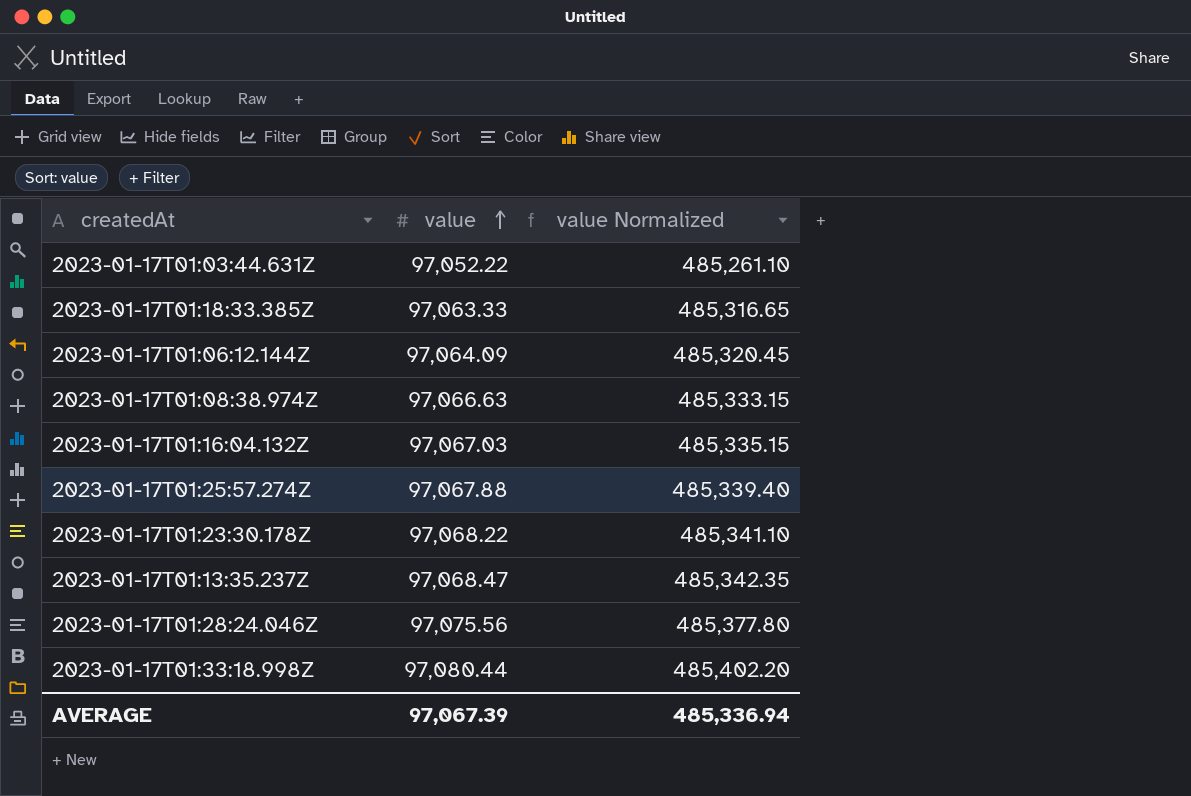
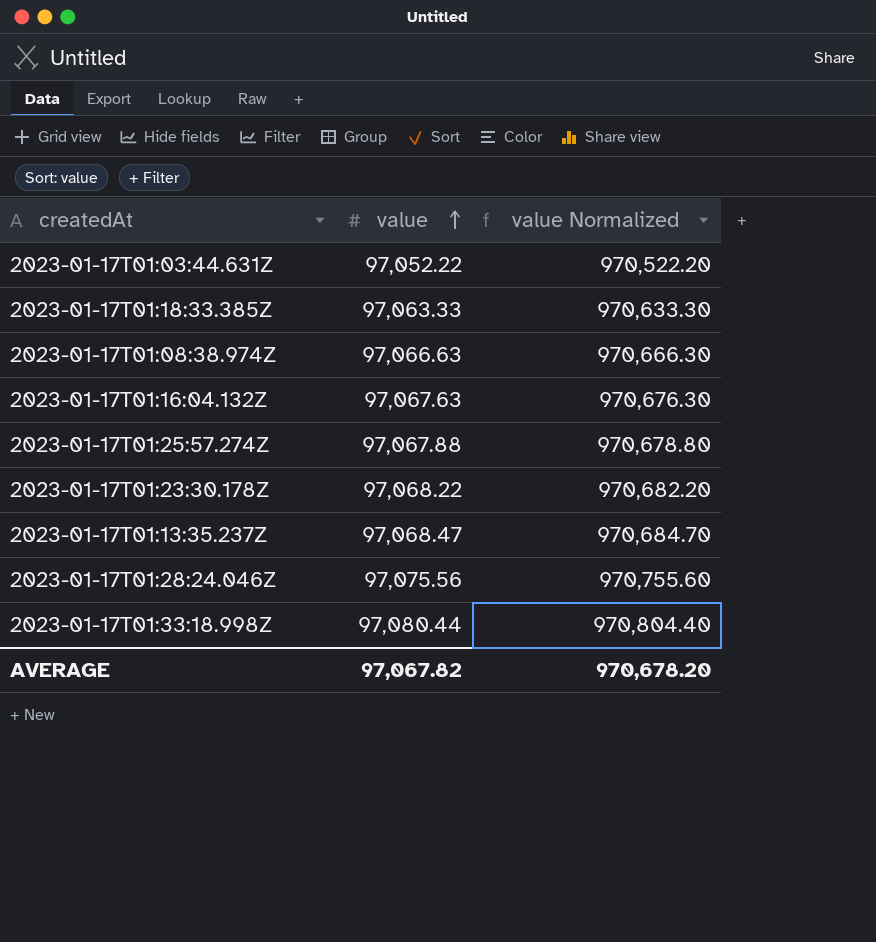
column value Normalized | formula: [value] * 5 -> [value] * 10
row 2023-01-17T01:06:12.144Z: 97,064.09 | 485,320.45 -> none
2023-01-17T01:16:04.132Z | value: 97,067.03 -> 97,067.63
AVERAGE | value: 97,067.39 -> 97,067.82
AVERAGE | value Normalized: 485,336.94 -> 970,678.20

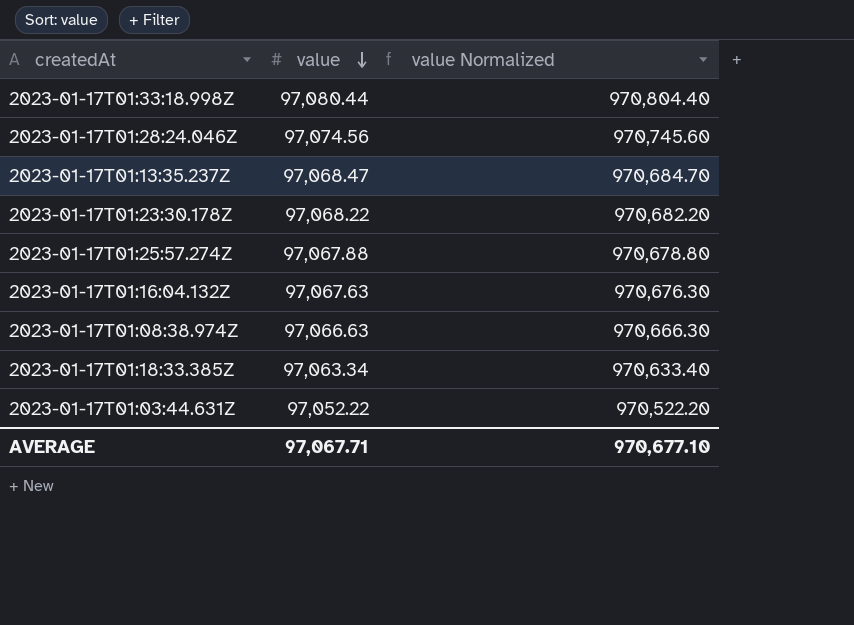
row order: value ascending -> value descending
2023-01-17T01:28:24.046Z | value: 97,075.56 -> 97,074.56
2023-01-17T01:28:24.046Z | value Normalized: 970,755.60 -> 970,745.60
2023-01-17T01:18:33.385Z | value: 97,063.33 -> 97,063.34
2023-01-17T01:18:33.385Z | value Normalized: 970,633.30 -> 970,633.40
AVERAGE | value: 97,067.82 -> 97,067.71
AVERAGE | value Normalized: 970,678.20 -> 970,677.10

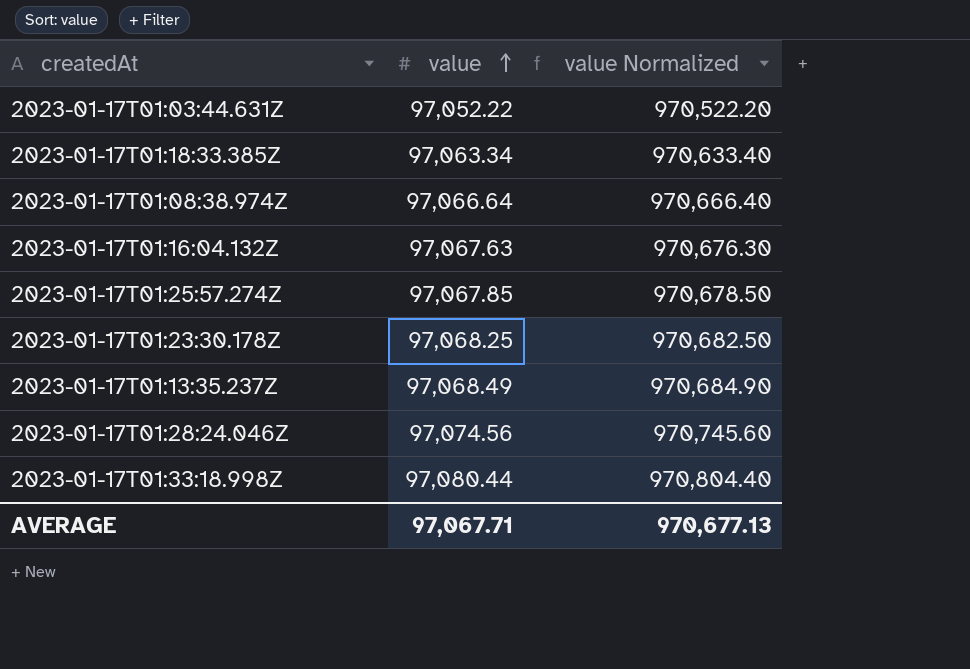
row order: value descending -> value ascending
2023-01-17T01:08:38.974Z | value: 97,066.63 -> 97,066.64
2023-01-17T01:08:38.974Z | value Normalized: 970,666.30 -> 970,666.40
2023-01-17T01:25:57.274Z | value: 97,067.88 -> 97,067.85
2023-01-17T01:25:57.274Z | value Normalized: 970,678.80 -> 970,678.50
2023-01-17T01:23:30.178Z | value: 97,068.22 -> 97,068.25
2023-01-17T01:23:30.178Z | value Normalized: 970,682.20 -> 970,682.50
2023-01-17T01:13:35.237Z | value: 97,068.47 -> 97,068.49
2023-01-17T01:13:35.237Z | value Normalized: 970,684.70 -> 970,684.90
AVERAGE | value Normalized: 970,677.10 -> 970,677.13

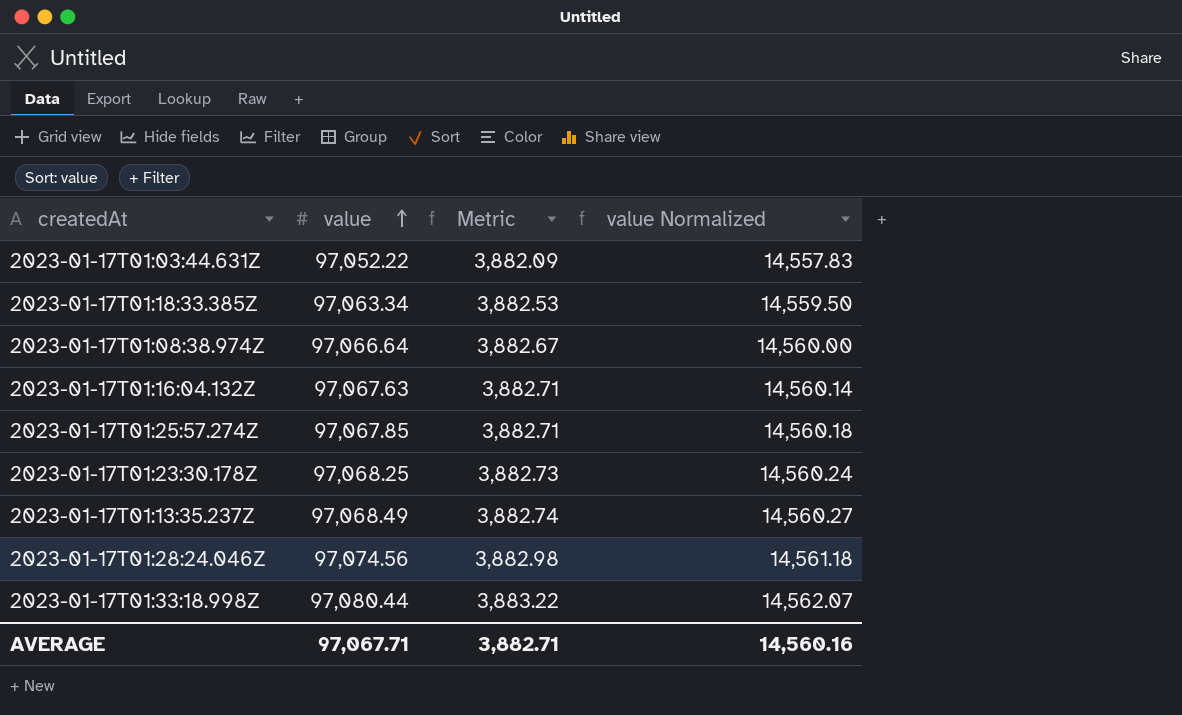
column Metric | formula: none -> [value] * 0.04
column value Normalized | formula: [value] * 10 -> [value] * 0.15
AVERAGE | value Normalized: 970,677.13 -> 14,560.16

